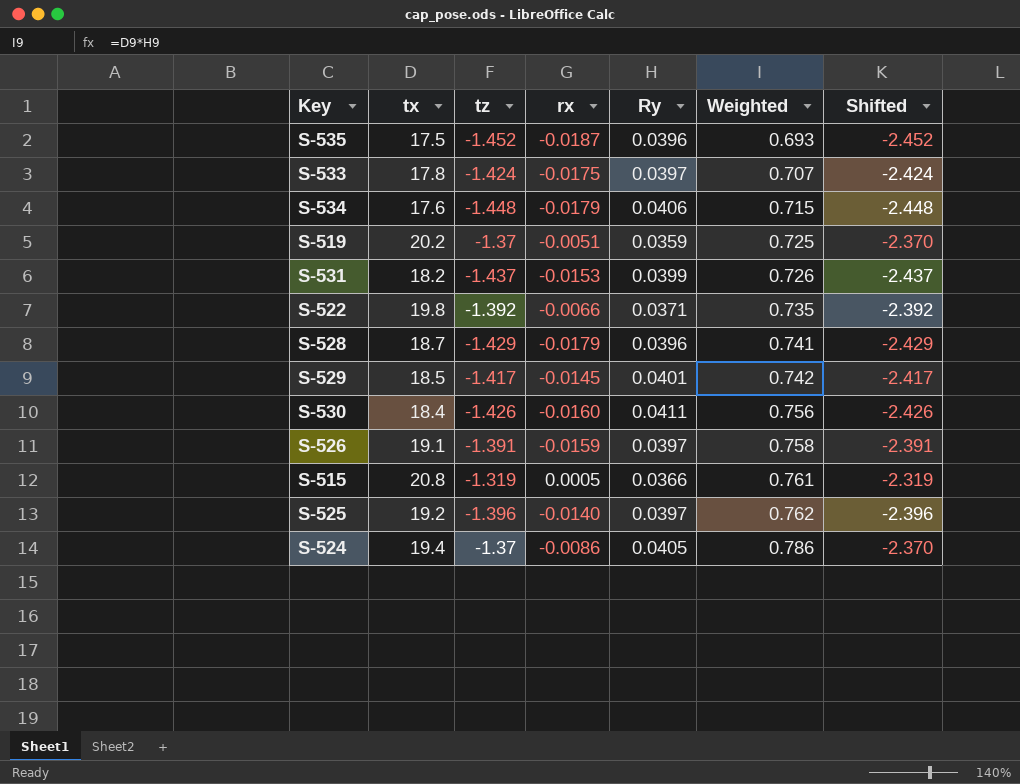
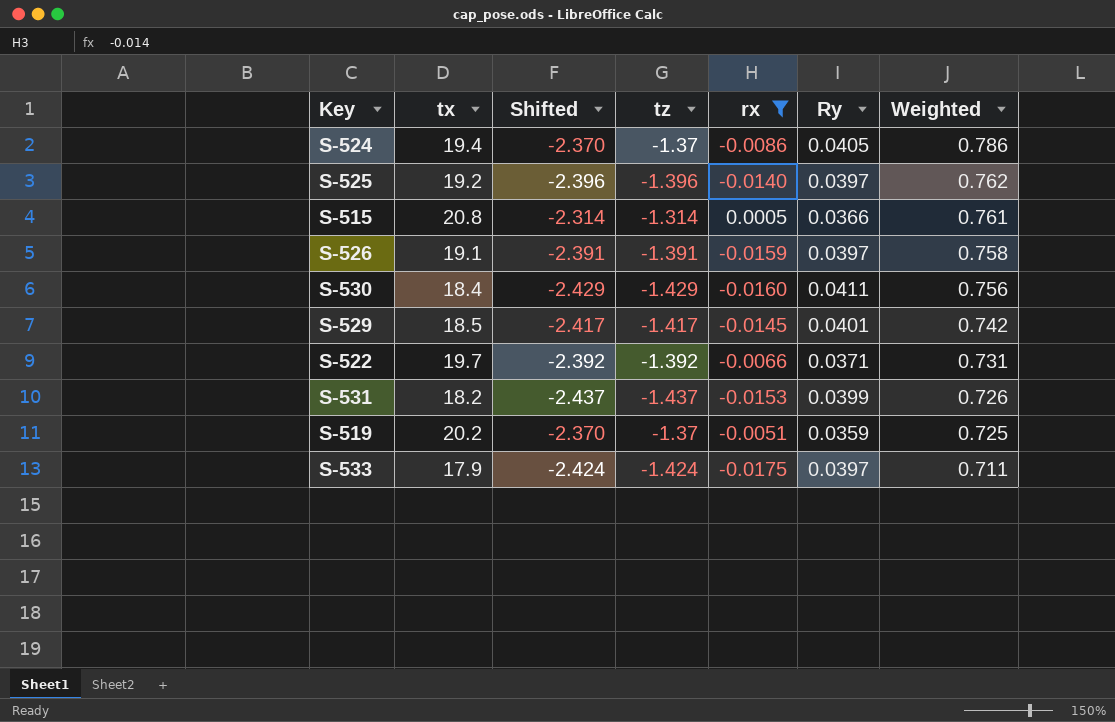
filter: none -> rx >= -0.0175
row order: Weighted ascending -> Weighted descending
column Shifted | position: 7 -> 3
S-515 | Shifted: -2.319 -> -2.314
S-515 | tz: -1.319 -> -1.314
S-530 | Shifted: -2.426 -> -2.429
S-530 | tz: -1.426 -> -1.429
S-522 | tx: 19.8 -> 19.7
S-522 | Weighted: 0.735 -> 0.731
S-533 | tx: 17.8 -> 17.9
S-533 | Weighted: 0.707 -> 0.711

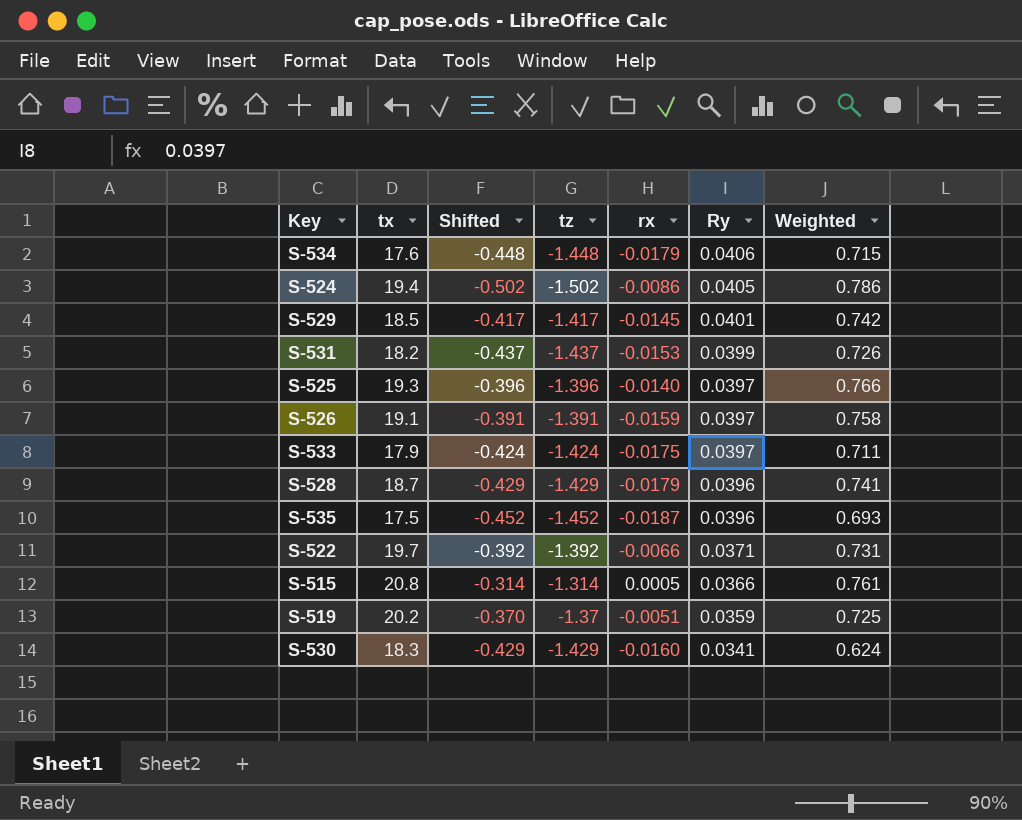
filter: rx >= -0.0175 -> none
row order: Weighted descending -> Ry descending
column Shifted | formula: [tz] - 1 -> [tz] + 1
S-524 | tz: -1.37 -> -1.502
S-525 | tx: 19.2 -> 19.3
S-525 | Weighted: 0.762 -> 0.766
S-530 | tx: 18.4 -> 18.3
S-530 | Ry: 0.0411 -> 0.0341
S-530 | Weighted: 0.756 -> 0.624

